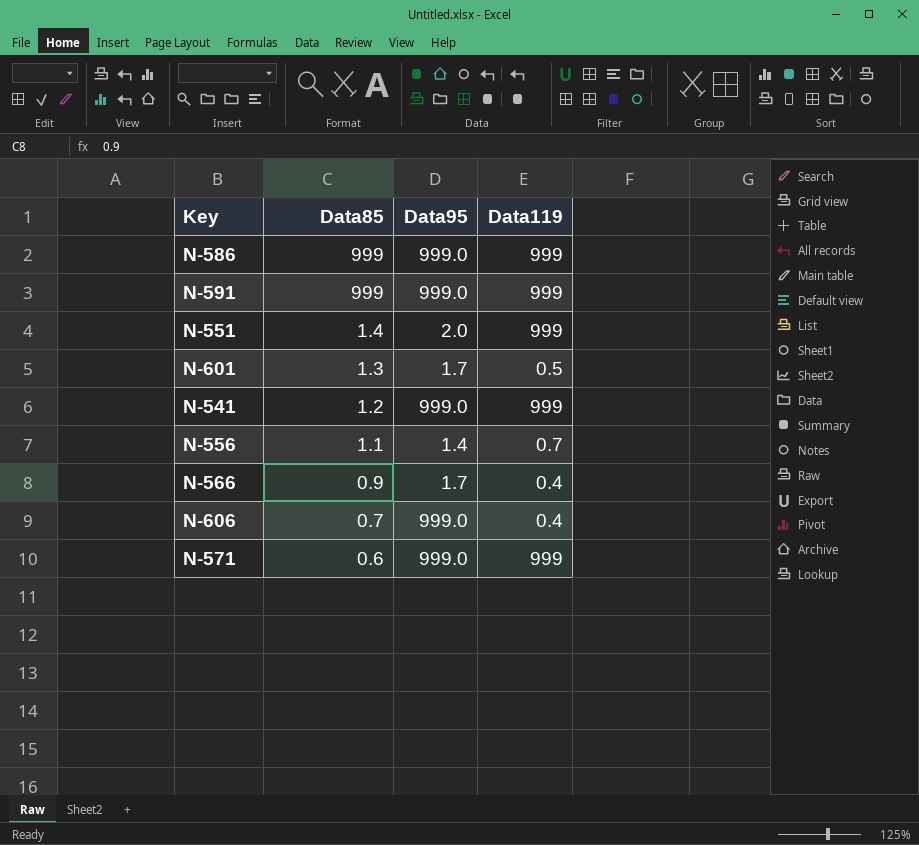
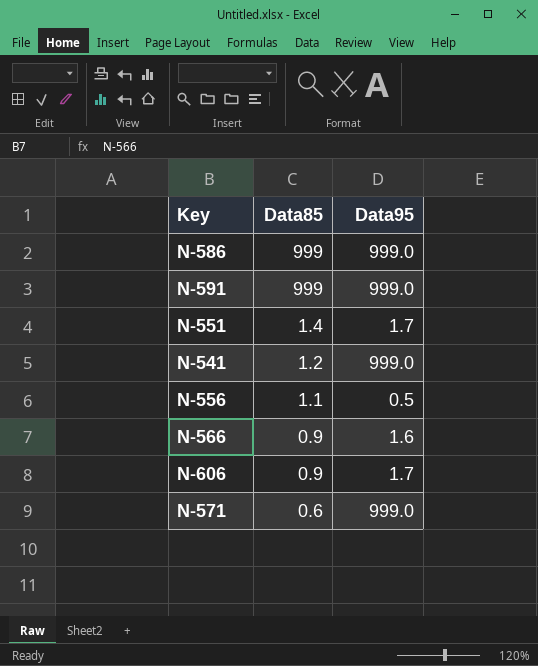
column Data119 | position: 4 -> none
row N-601: 1.3 | 1.7 | 0.5 -> none
N-551 | Data95: 2.0 -> 1.7
N-556 | Data95: 1.4 -> 0.5
N-566 | Data95: 1.7 -> 1.6
N-606 | Data85: 0.7 -> 0.9
N-606 | Data95: 999.0 -> 1.7

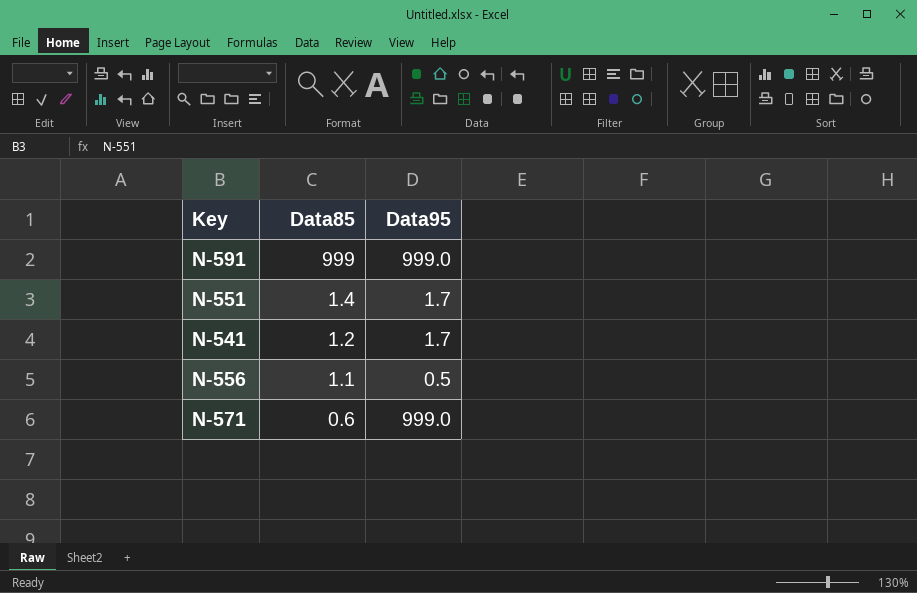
row N-586: 999 | 999.0 -> none
row N-566: 0.9 | 1.6 -> none
row N-606: 0.9 | 1.7 -> none
N-541 | Data95: 999.0 -> 1.7

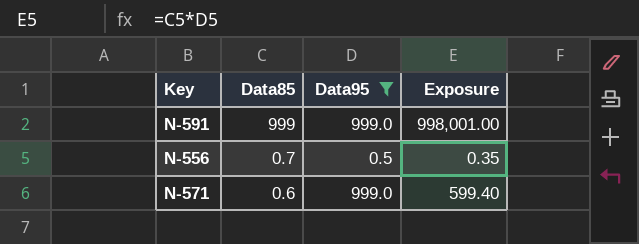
filter: none -> Data95 != 1.7
column Exposure | formula: none -> [Data85] * [Data95]
N-556 | Data85: 1.1 -> 0.7

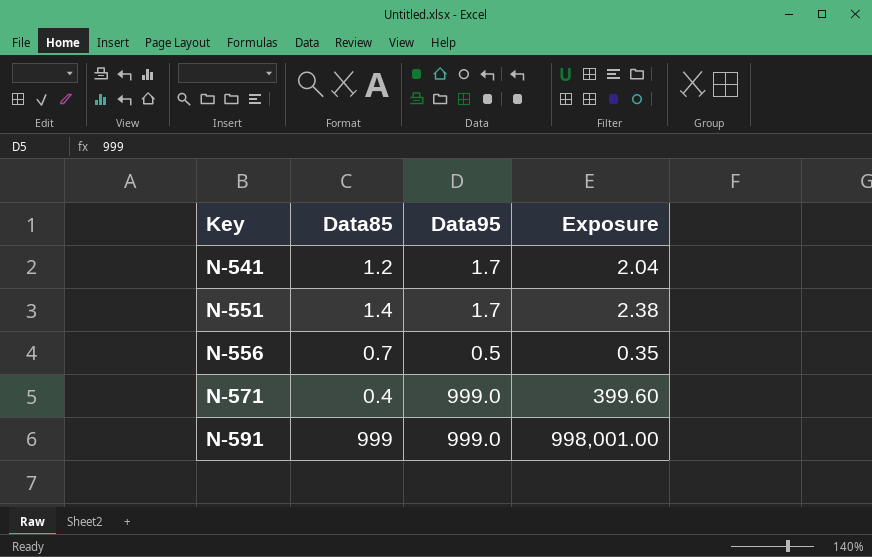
filter: Data95 != 1.7 -> none
row order: Data85 descending -> Key ascending
N-571 | Data85: 0.6 -> 0.4
N-571 | Exposure: 599.40 -> 399.60

